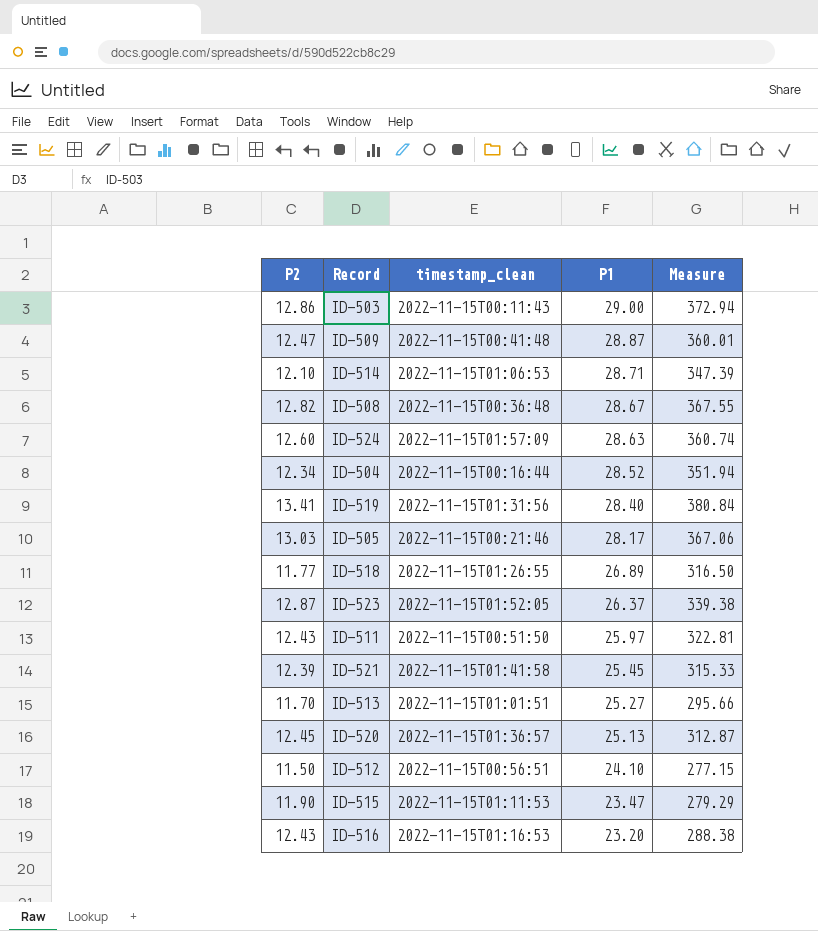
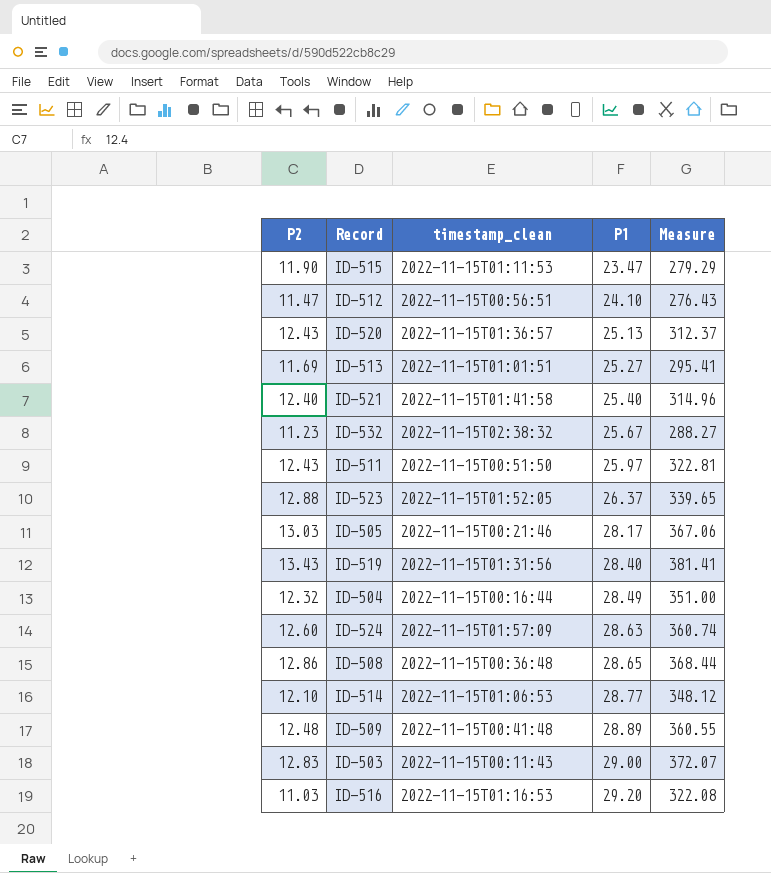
row order: P1 descending -> P1 ascending
row ID-518: 11.77 | 2022-11-15T01:26:55 | 26.89 | 316.50 -> none
ID-512 | P2: 11.50 -> 11.47
ID-512 | Measure: 277.15 -> 276.43
ID-520 | P2: 12.45 -> 12.43
ID-520 | Measure: 312.87 -> 312.37
ID-513 | P2: 11.70 -> 11.69
ID-513 | Measure: 295.66 -> 295.41
ID-521 | P2: 12.39 -> 12.40
ID-521 | P1: 25.45 -> 25.40
ID-521 | Measure: 315.33 -> 314.96
row ID-532: none -> 11.23 | 2022-11-15T02:38:32 | 25.67 | 288.27
ID-523 | P2: 12.87 -> 12.88
ID-523 | Measure: 339.38 -> 339.65
ID-519 | P2: 13.41 -> 13.43
ID-519 | Measure: 380.84 -> 381.41
ID-504 | P2: 12.34 -> 12.32
ID-504 | P1: 28.52 -> 28.49
ID-504 | Measure: 351.94 -> 351.00
ID-508 | P2: 12.82 -> 12.86
ID-508 | P1: 28.67 -> 28.65
ID-508 | Measure: 367.55 -> 368.44
ID-514 | P1: 28.71 -> 28.77
ID-514 | Measure: 347.39 -> 348.12
ID-509 | P2: 12.47 -> 12.48
ID-509 | P1: 28.87 -> 28.89
ID-509 | Measure: 360.01 -> 360.55
ID-503 | P2: 12.86 -> 12.83
ID-503 | Measure: 372.94 -> 372.07
ID-516 | P2: 12.43 -> 11.03
ID-516 | P1: 23.20 -> 29.20
ID-516 | Measure: 288.38 -> 322.08

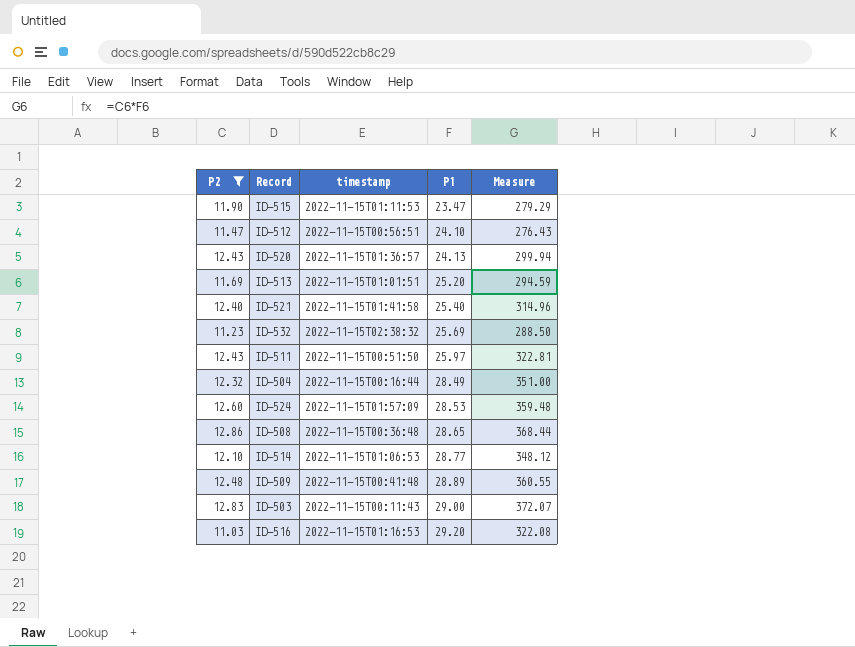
filter: none -> P2 <= 12.86
column name: timestamp_clean -> timestamp
ID-520 | P1: 25.13 -> 24.13
ID-520 | Measure: 312.37 -> 299.94
ID-513 | P1: 25.27 -> 25.20
ID-513 | Measure: 295.41 -> 294.59
ID-532 | P1: 25.67 -> 25.69
ID-532 | Measure: 288.27 -> 288.50
ID-524 | P1: 28.63 -> 28.53
ID-524 | Measure: 360.74 -> 359.48

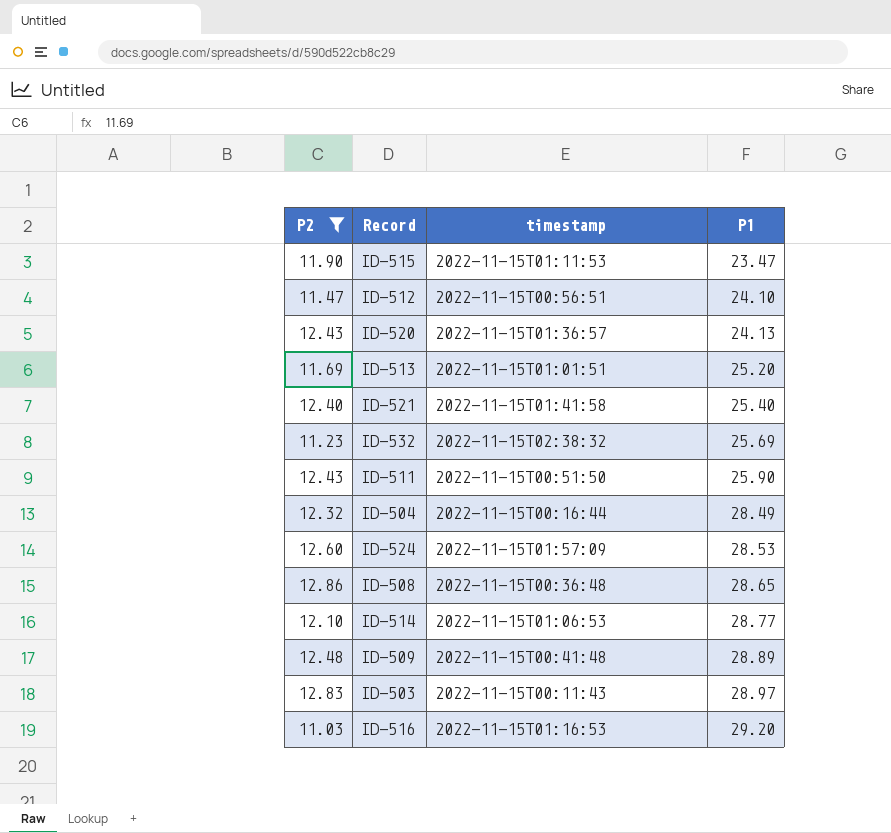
column Measure | formula: [P2] * [P1] -> none
ID-511 | P1: 25.97 -> 25.90
ID-503 | P1: 29.00 -> 28.97

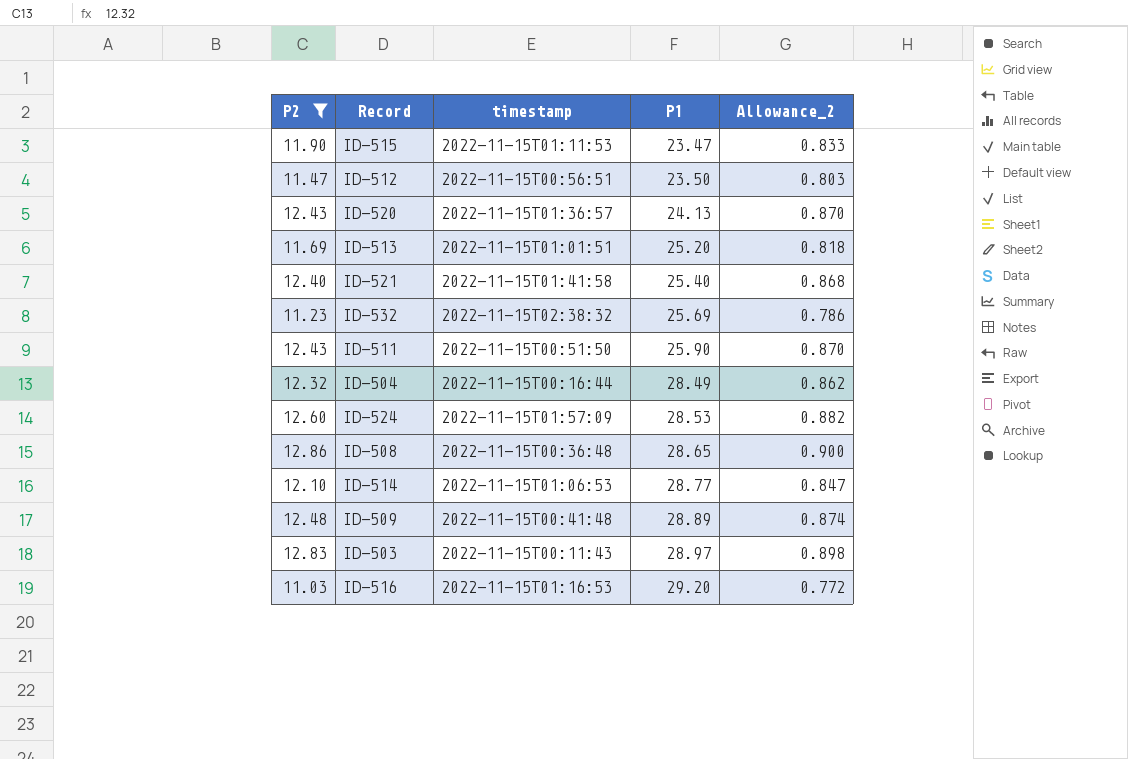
column Allowance_2 | formula: none -> [P2] * 0.07
ID-512 | P1: 24.10 -> 23.50

